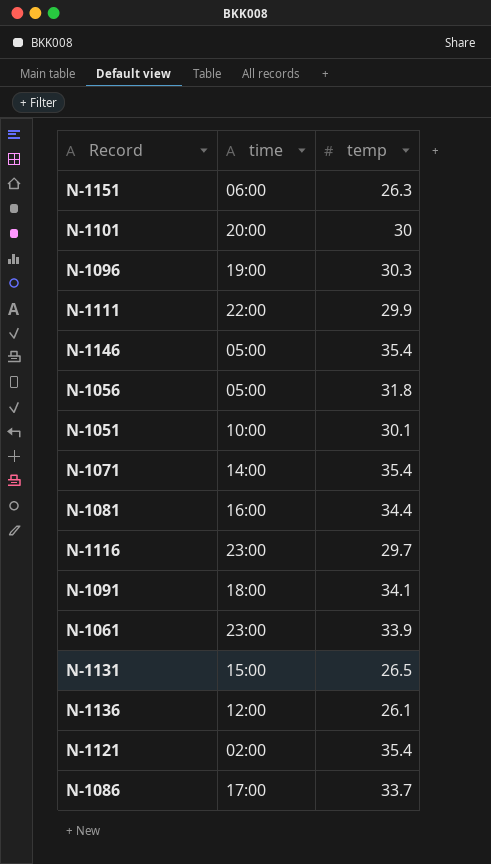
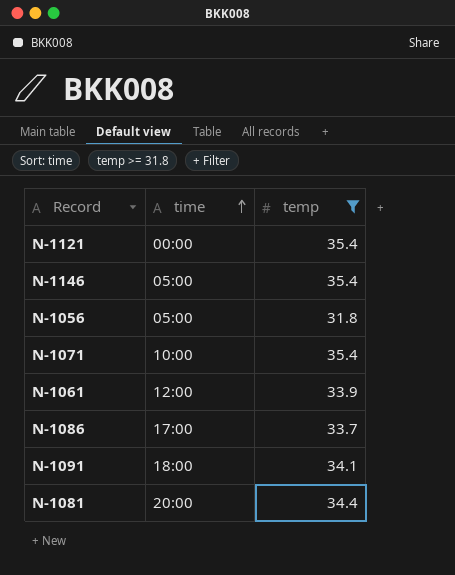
filter: none -> temp >= 31.8
row order: none -> time ascending
N-1121 | time: 02:00 -> 00:00
N-1071 | time: 14:00 -> 10:00
N-1061 | time: 23:00 -> 12:00
N-1081 | time: 16:00 -> 20:00

